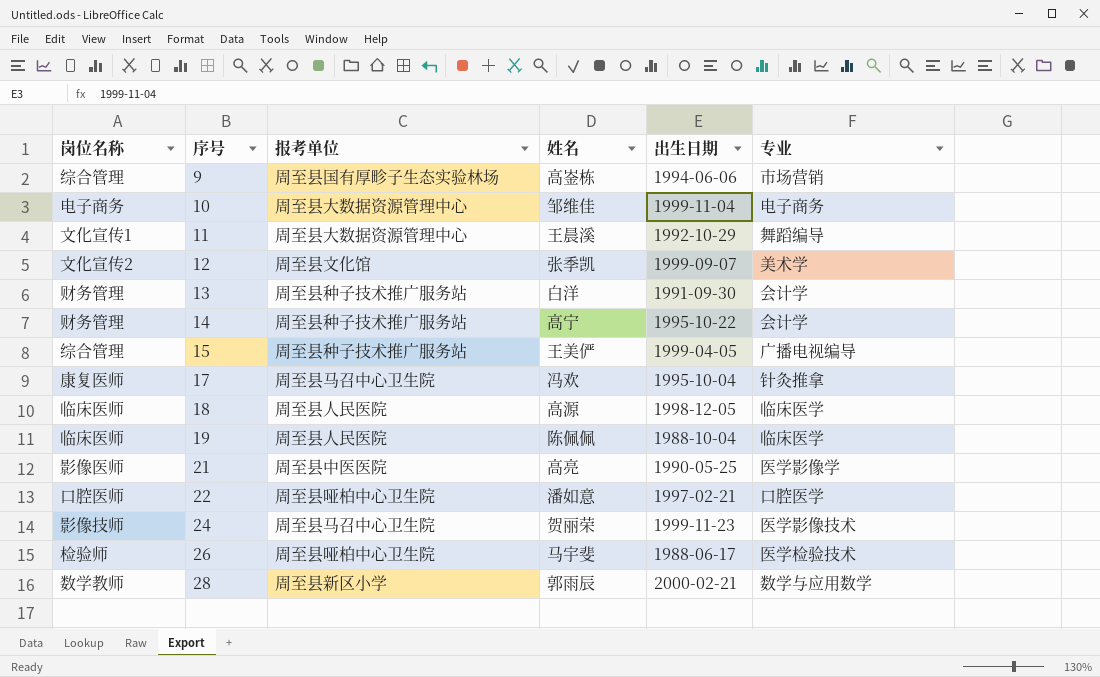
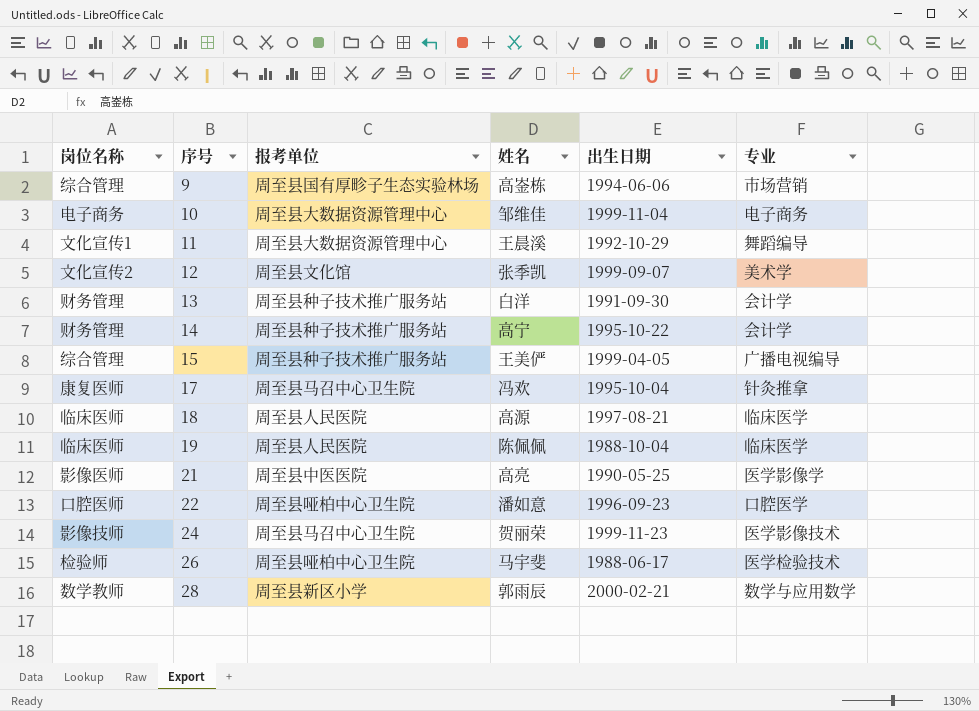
18 | 出生日期: 1998-12-05 -> 1997-08-21
22 | 出生日期: 1997-02-21 -> 1996-09-23

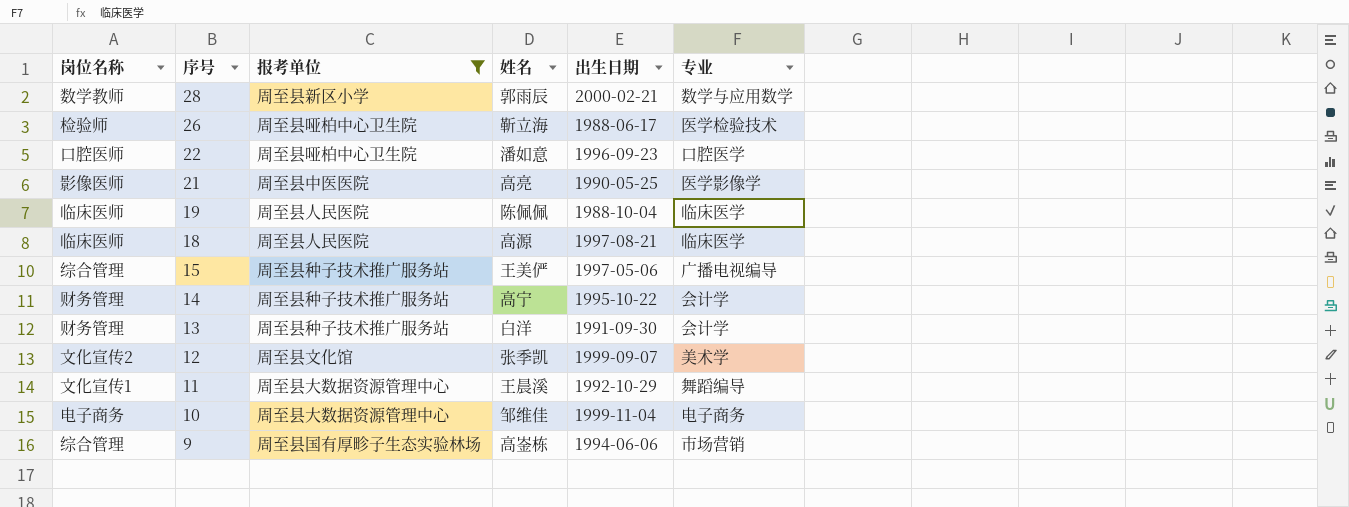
filter: none -> 报考单位 != 周至县马召中心卫生院
row order: 序号 ascending -> 序号 descending
26 | 姓名: 马宇斐 -> 靳立海
15 | 出生日期: 1999-04-05 -> 1997-05-06

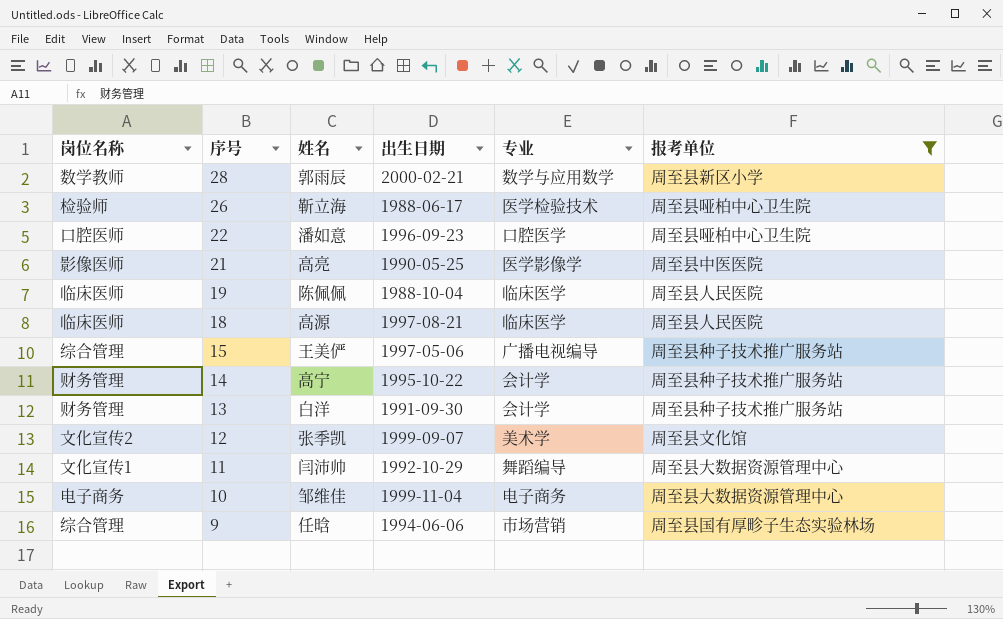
column 报考单位 | position: 3 -> 6
11 | 姓名: 王晨溪 -> 闫沛帅
9 | 姓名: 高崟栋 -> 任晗

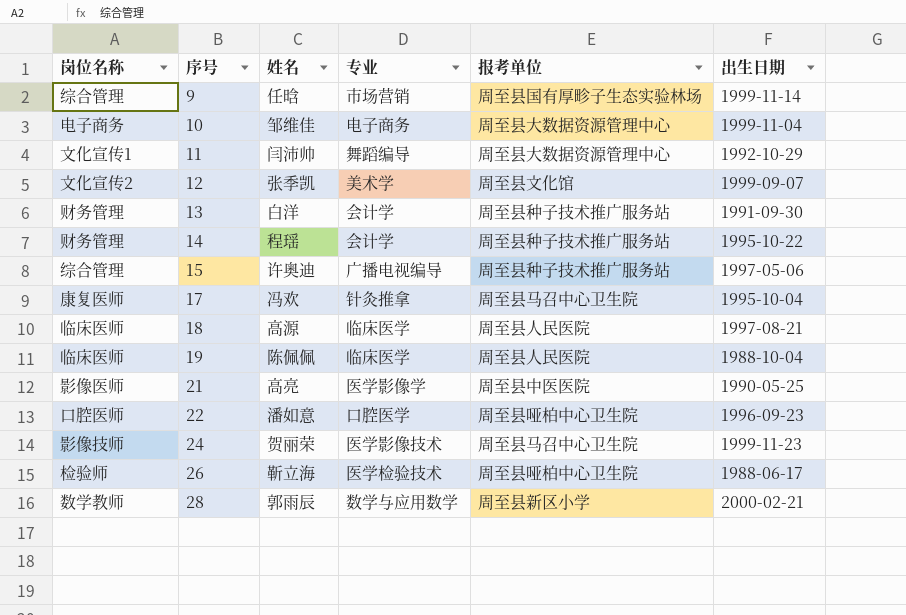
filter: 报考单位 != 周至县马召中心卫生院 -> none
row order: 序号 descending -> 序号 ascending
column 出生日期 | position: 4 -> 6
9 | 出生日期: 1994-06-06 -> 1999-11-14
14 | 姓名: 高宁 -> 程瑶
15 | 姓名: 王美俨 -> 许奥迪

